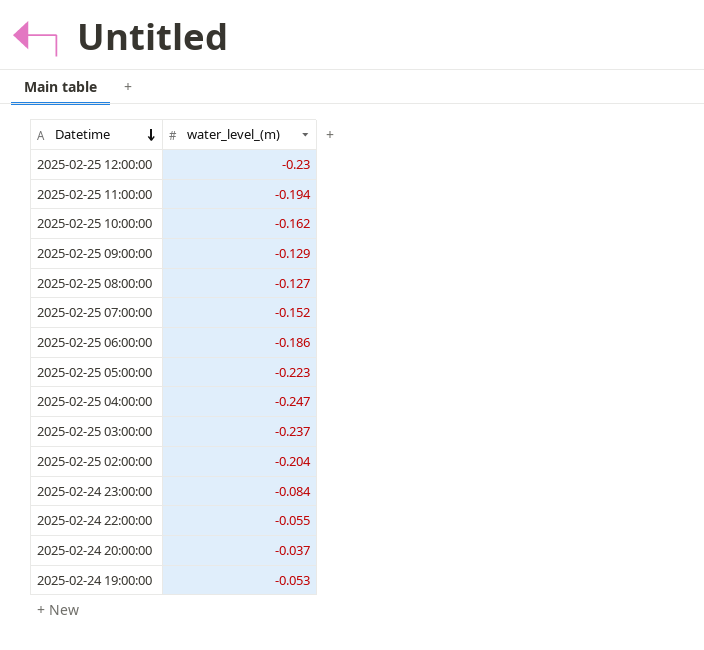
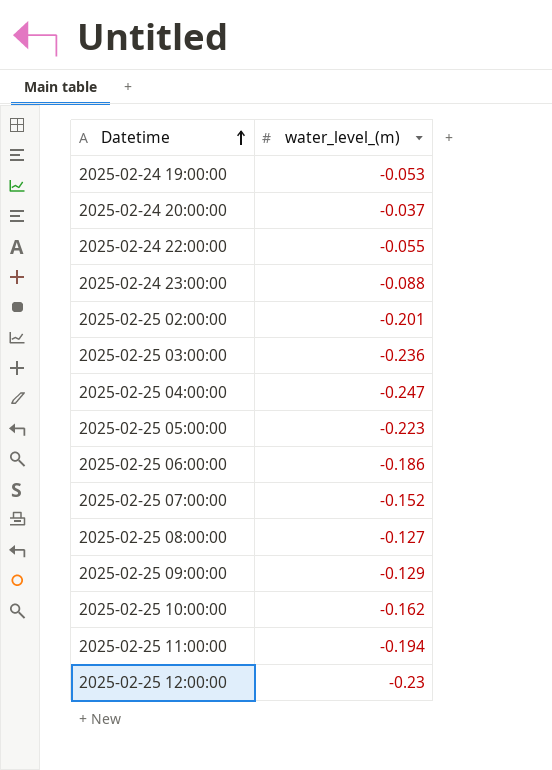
row order: Datetime descending -> Datetime ascending
2025-02-24 23:00:00 | water_level_(m): -0.084 -> -0.088
2025-02-25 02:00:00 | water_level_(m): -0.204 -> -0.201
2025-02-25 03:00:00 | water_level_(m): -0.237 -> -0.236

